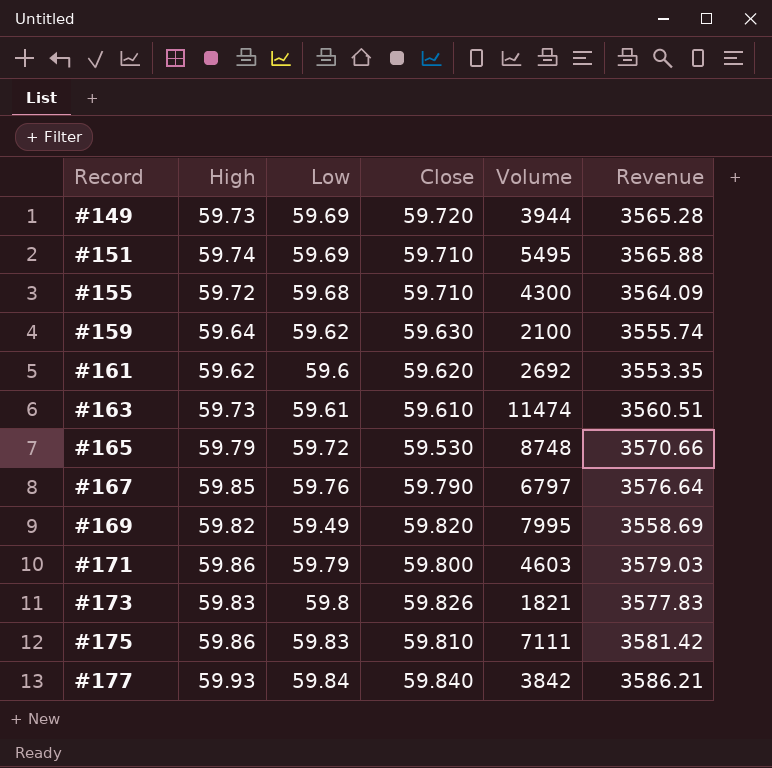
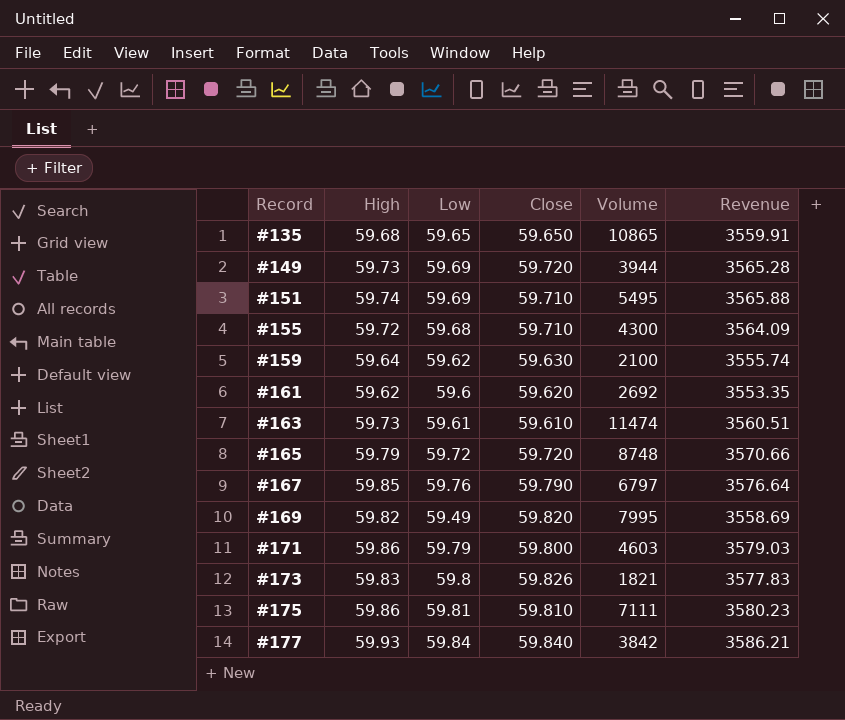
row #135: none -> 59.68 | 59.65 | 59.650 | 10865 | 3559.91
#165 | Close: 59.530 -> 59.720
#175 | Low: 59.83 -> 59.81
#175 | Revenue: 3581.42 -> 3580.23

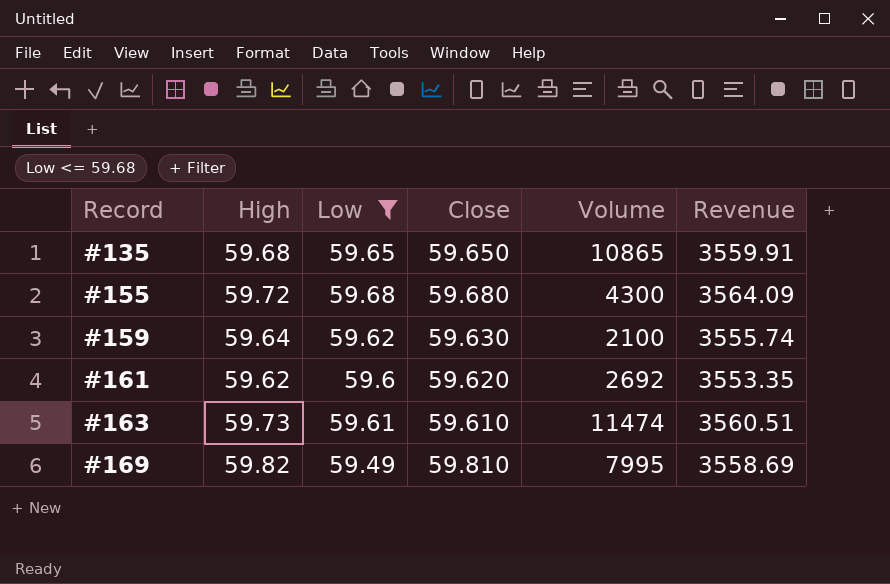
filter: none -> Low <= 59.68
#155 | Close: 59.710 -> 59.680
#169 | Close: 59.820 -> 59.810

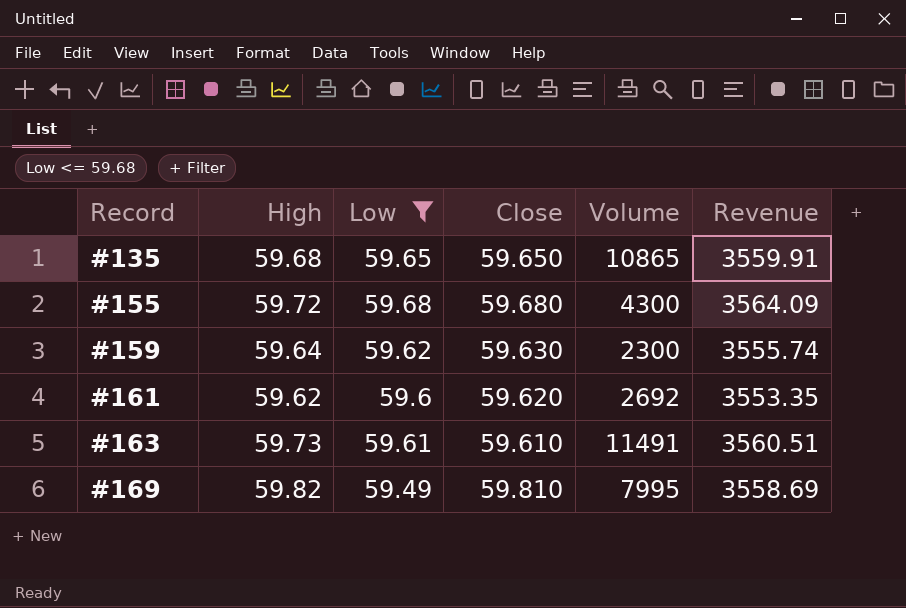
#159 | Volume: 2100 -> 2300
#163 | Volume: 11474 -> 11491

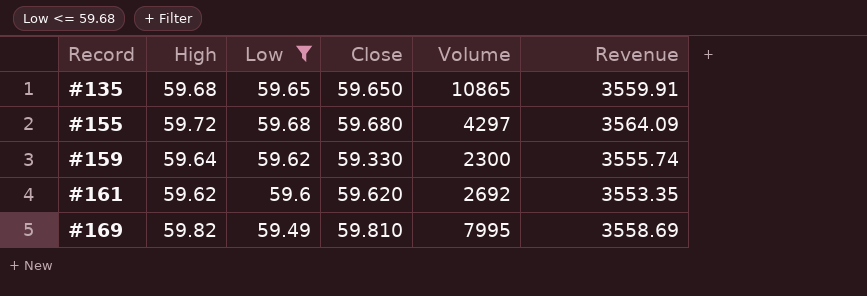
row #163: 59.73 | 59.61 | 59.610 | 11491 | 3560.51 -> none
#155 | Volume: 4300 -> 4297
#159 | Close: 59.630 -> 59.330

